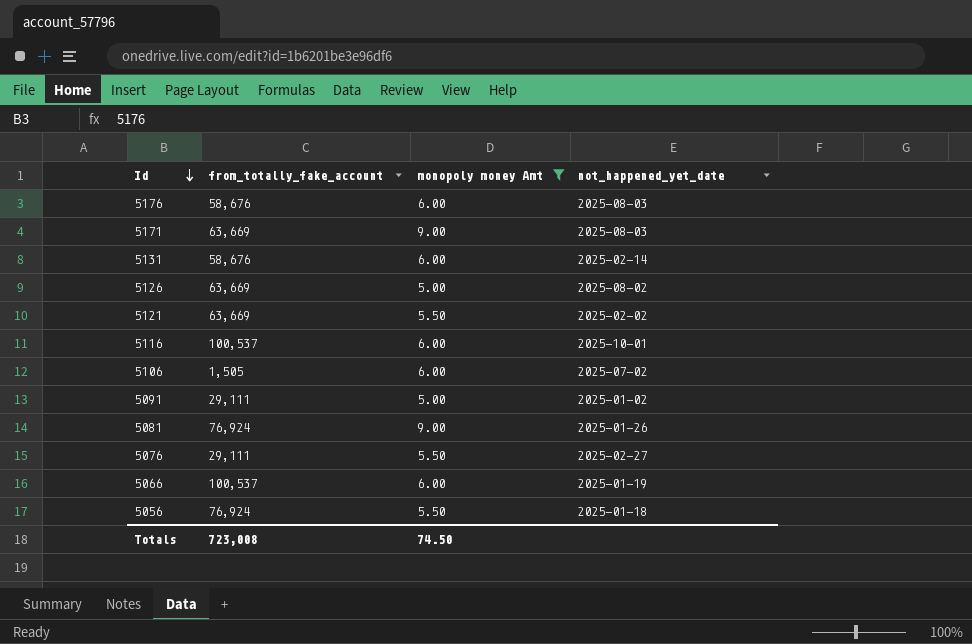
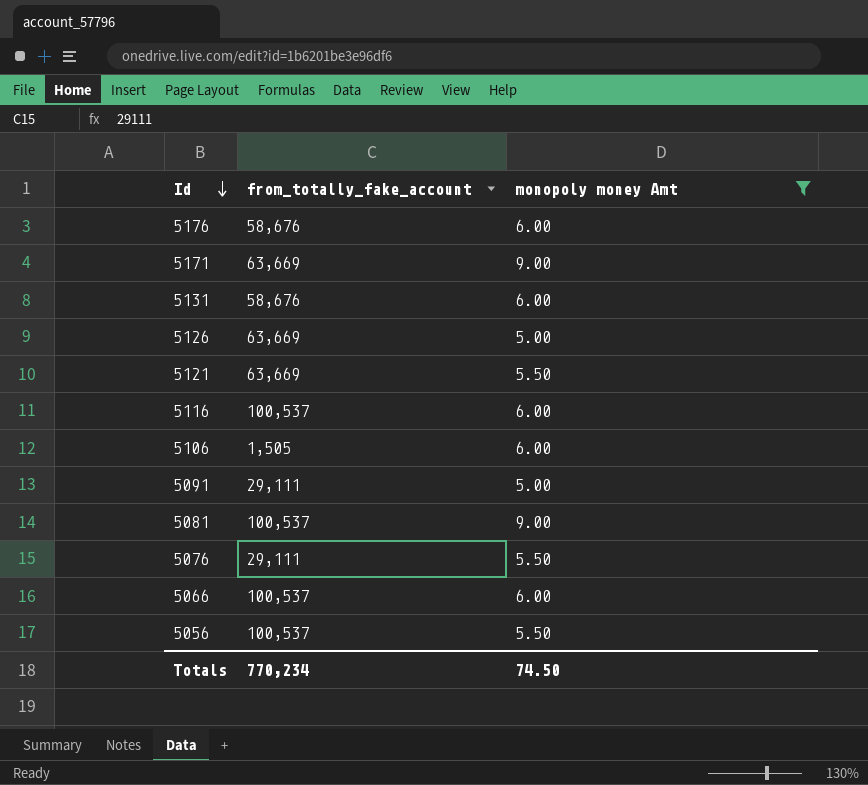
column not_happened_yet_date | position: 4 -> none
5081 | from_totally_fake_account: 76,924 -> 100,537
5056 | from_totally_fake_account: 76,924 -> 100,537
Totals | from_totally_fake_account: 723,008 -> 770,234

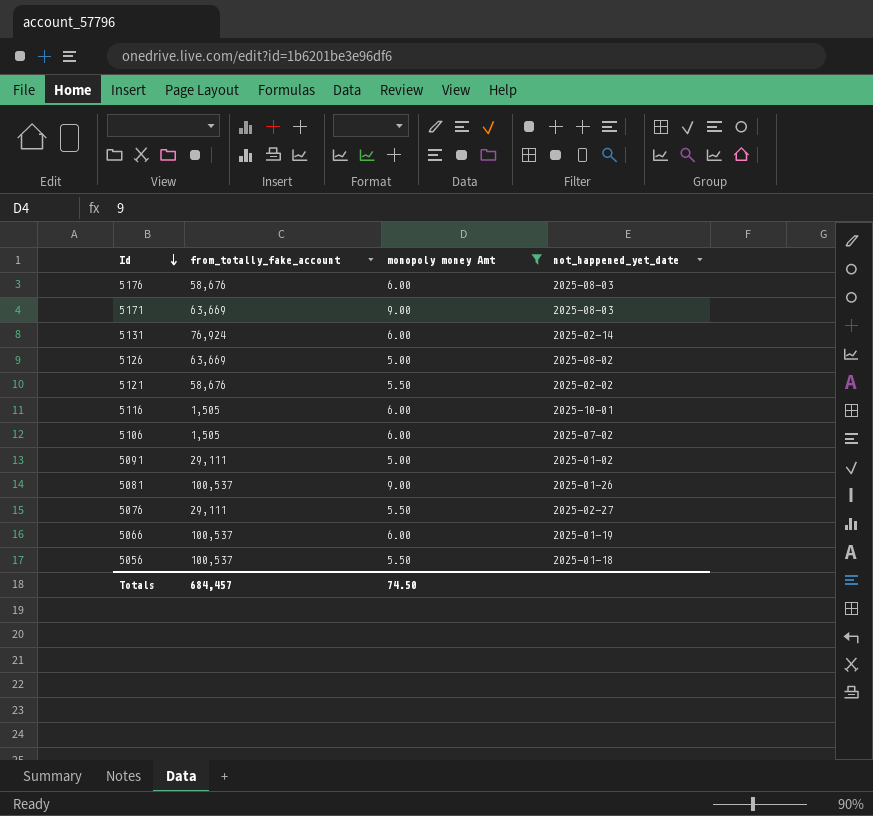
column not_happened_yet_date | position: none -> 4
5131 | from_totally_fake_account: 58,676 -> 76,924
5121 | from_totally_fake_account: 63,669 -> 58,676
5116 | from_totally_fake_account: 100,537 -> 1,505
Totals | from_totally_fake_account: 770,234 -> 684,457

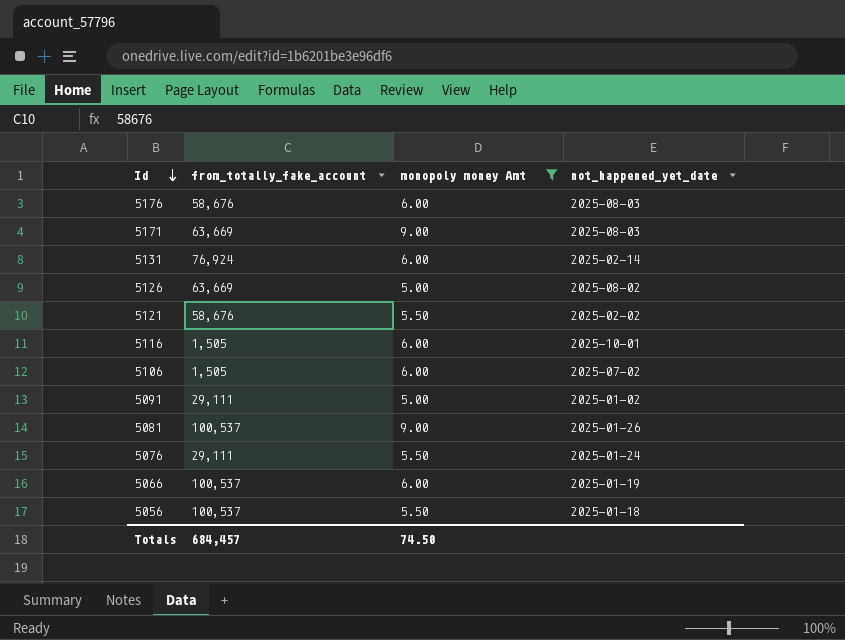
5076 | not_happened_yet_date: 2025-02-27 -> 2025-01-24

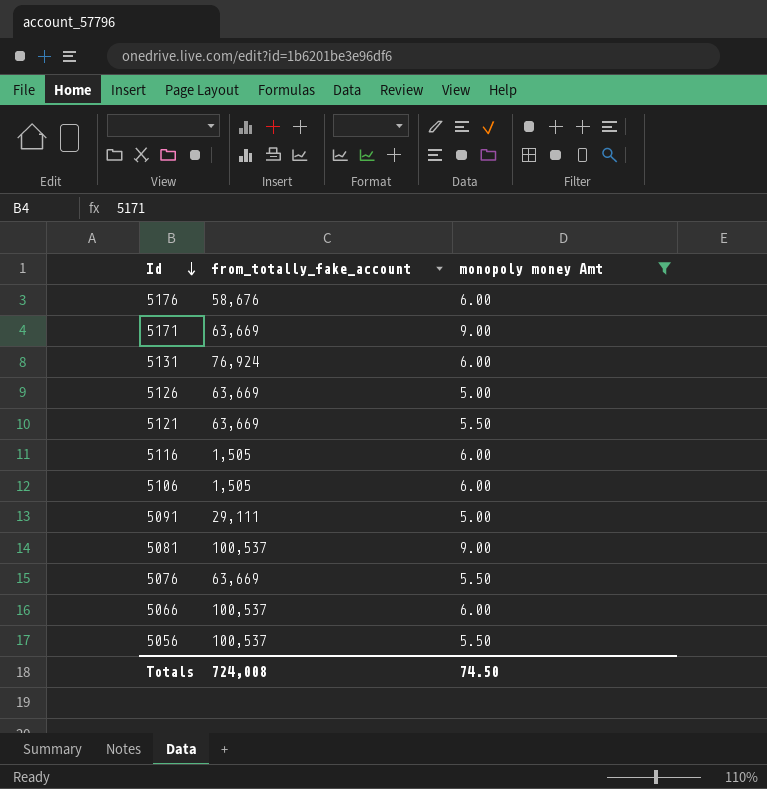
column not_happened_yet_date | position: 4 -> none
5121 | from_totally_fake_account: 58,676 -> 63,669
5076 | from_totally_fake_account: 29,111 -> 63,669
Totals | from_totally_fake_account: 684,457 -> 724,008

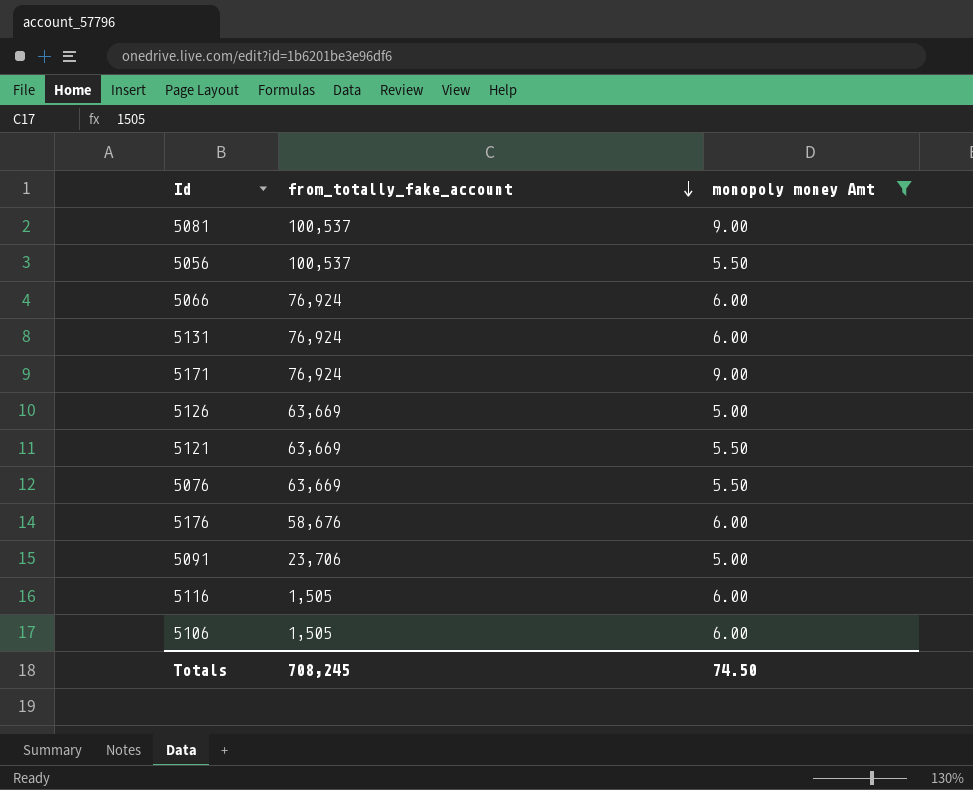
row order: Id descending -> from_totally_fake_account descending
5066 | from_totally_fake_account: 100,537 -> 76,924
5171 | from_totally_fake_account: 63,669 -> 76,924
5091 | from_totally_fake_account: 29,111 -> 23,706
Totals | from_totally_fake_account: 724,008 -> 708,245

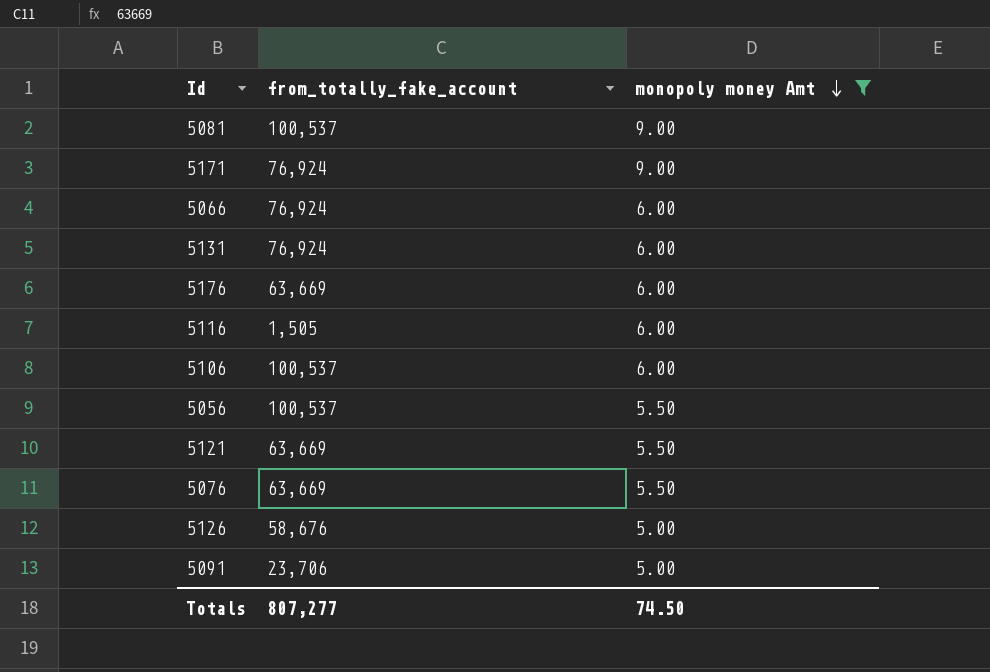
row order: from_totally_fake_account descending -> monopoly money Amt descending
5176 | from_totally_fake_account: 58,676 -> 63,669
5106 | from_totally_fake_account: 1,505 -> 100,537
5126 | from_totally_fake_account: 63,669 -> 58,676
Totals | from_totally_fake_account: 708,245 -> 807,277

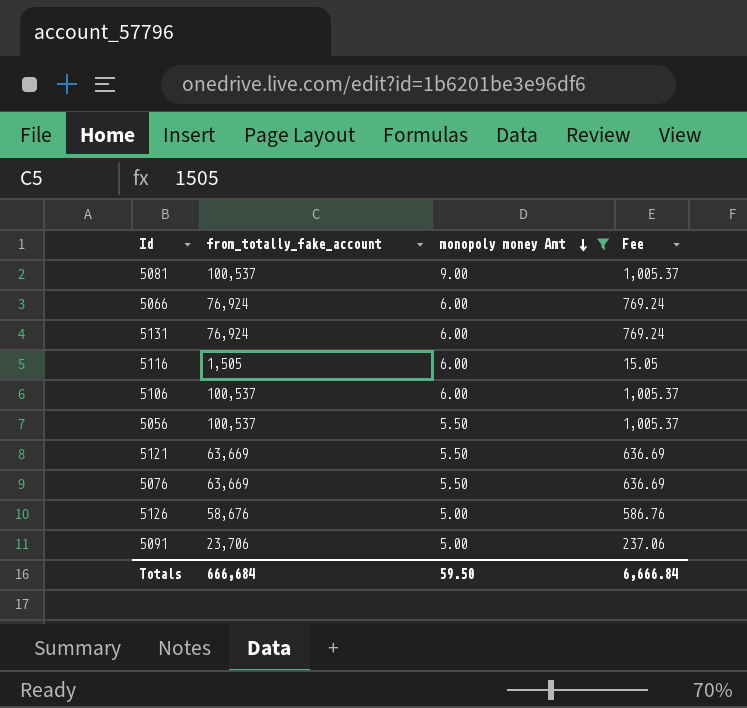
column Fee | formula: none -> [from_totally_fake_account] * 0.01
row 5171: 76,924 | 9.00 -> none
row 5176: 63,669 | 6.00 -> none
Totals | from_totally_fake_account: 807,277 -> 666,684
Totals | monopoly money Amt: 74.50 -> 59.50

